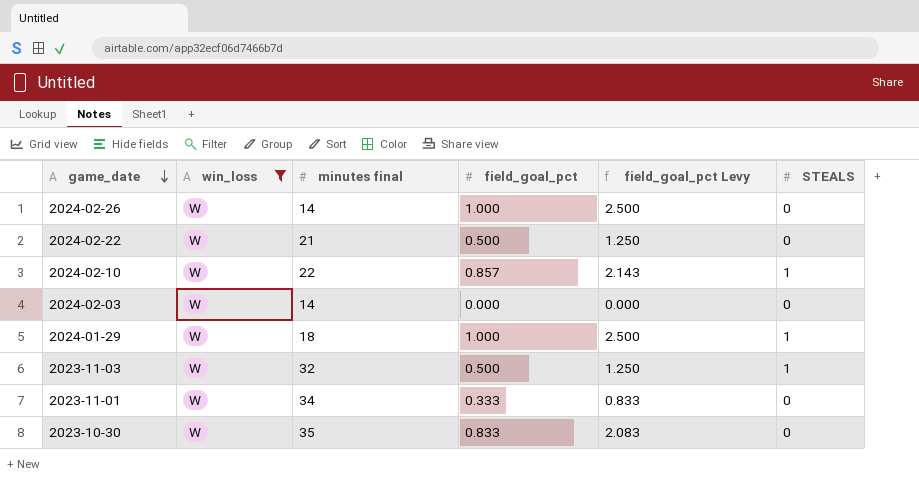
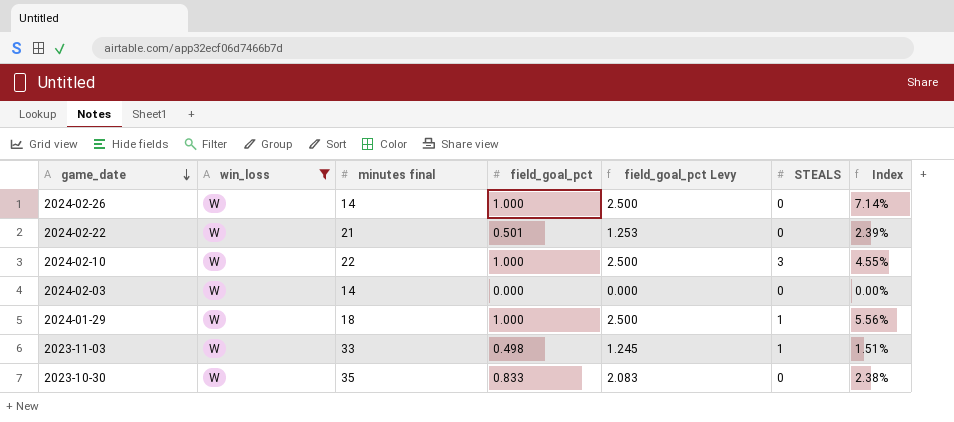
column Index | formula: none -> [field_goal_pct] / [minutes final]
row 2023-11-01: W | 34 | 0.333 | 0.833 | 0 -> none
2024-02-22 | field_goal_pct: 0.500 -> 0.501
2024-02-22 | field_goal_pct Levy: 1.250 -> 1.253
2024-02-10 | field_goal_pct: 0.857 -> 1.000
2024-02-10 | field_goal_pct Levy: 2.143 -> 2.500
2024-02-10 | STEALS: 1 -> 3
2023-11-03 | minutes final: 32 -> 33
2023-11-03 | field_goal_pct: 0.500 -> 0.498
2023-11-03 | field_goal_pct Levy: 1.250 -> 1.245

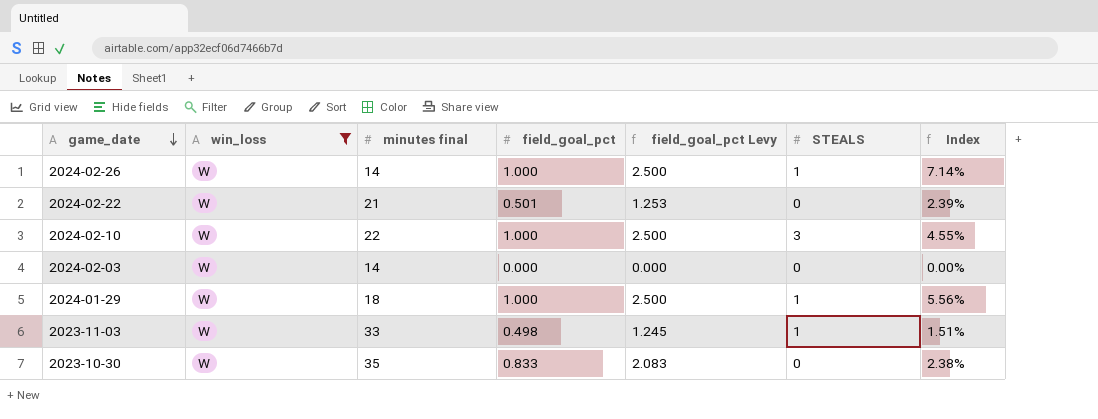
2024-02-26 | STEALS: 0 -> 1

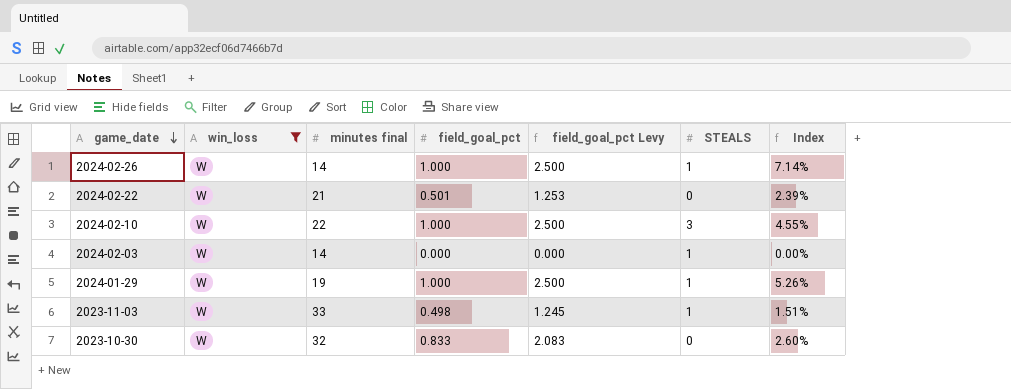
2024-02-03 | STEALS: 0 -> 1
2024-01-29 | minutes final: 18 -> 19
2024-01-29 | Index: 5.56% -> 5.26%
2023-10-30 | minutes final: 35 -> 32
2023-10-30 | Index: 2.38% -> 2.60%

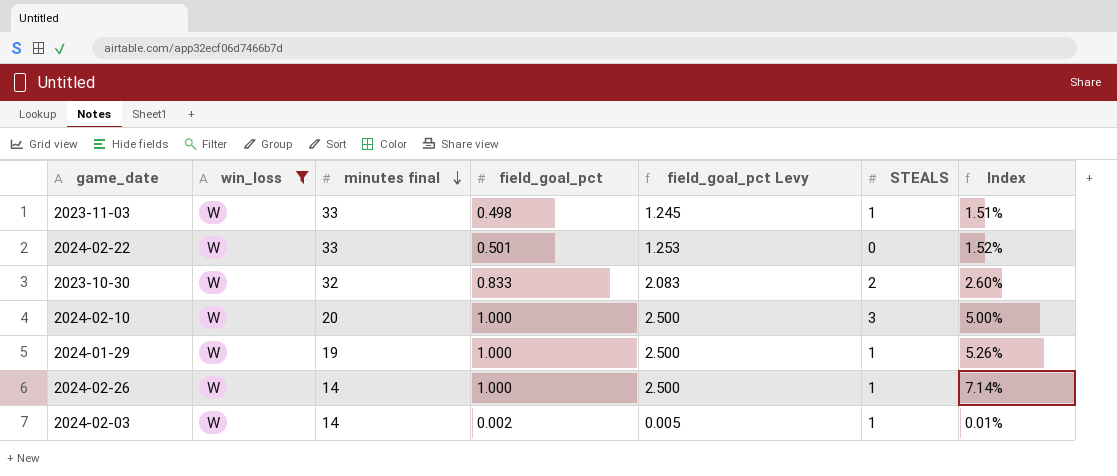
row order: game_date descending -> minutes final descending
2024-02-22 | minutes final: 21 -> 33
2024-02-22 | Index: 2.39% -> 1.52%
2023-10-30 | STEALS: 0 -> 2
2024-02-10 | minutes final: 22 -> 20
2024-02-10 | Index: 4.55% -> 5.00%
2024-02-03 | field_goal_pct: 0.000 -> 0.002
2024-02-03 | field_goal_pct Levy: 0.000 -> 0.005
2024-02-03 | Index: 0.00% -> 0.01%

